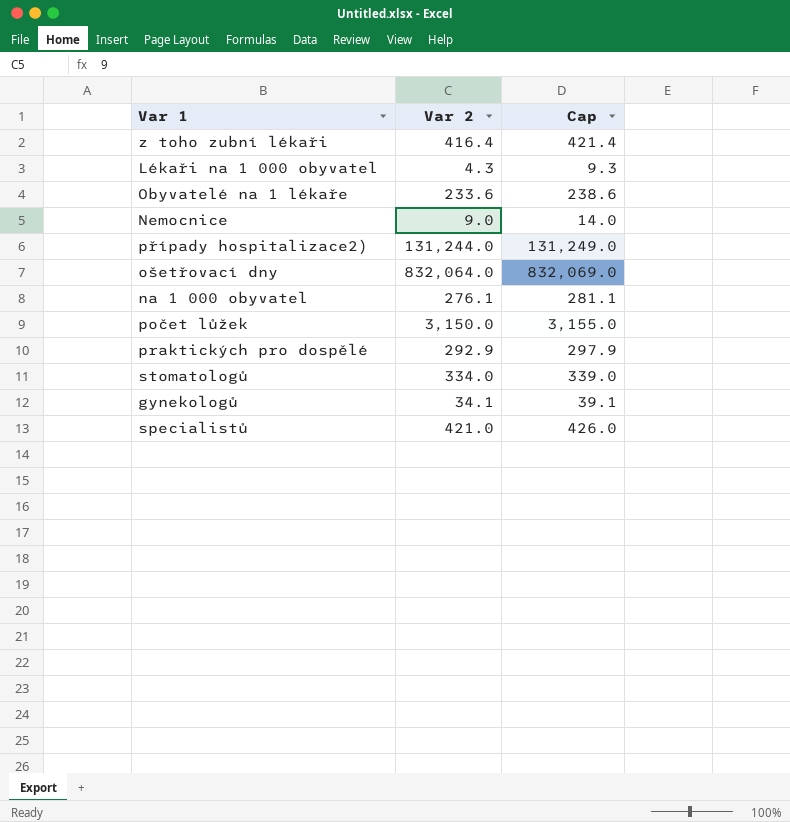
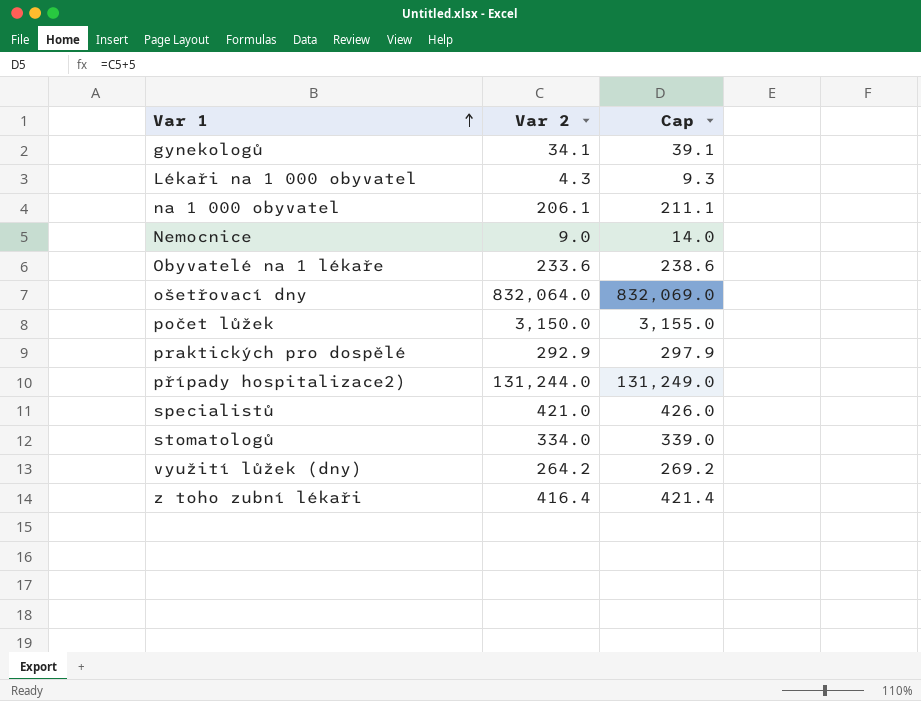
row order: none -> Var 1 ascending
na 1 000 obyvatel | Var 2: 276.1 -> 206.1
na 1 000 obyvatel | Cap: 281.1 -> 211.1
row využití lůžek (dny): none -> 264.2 | 269.2

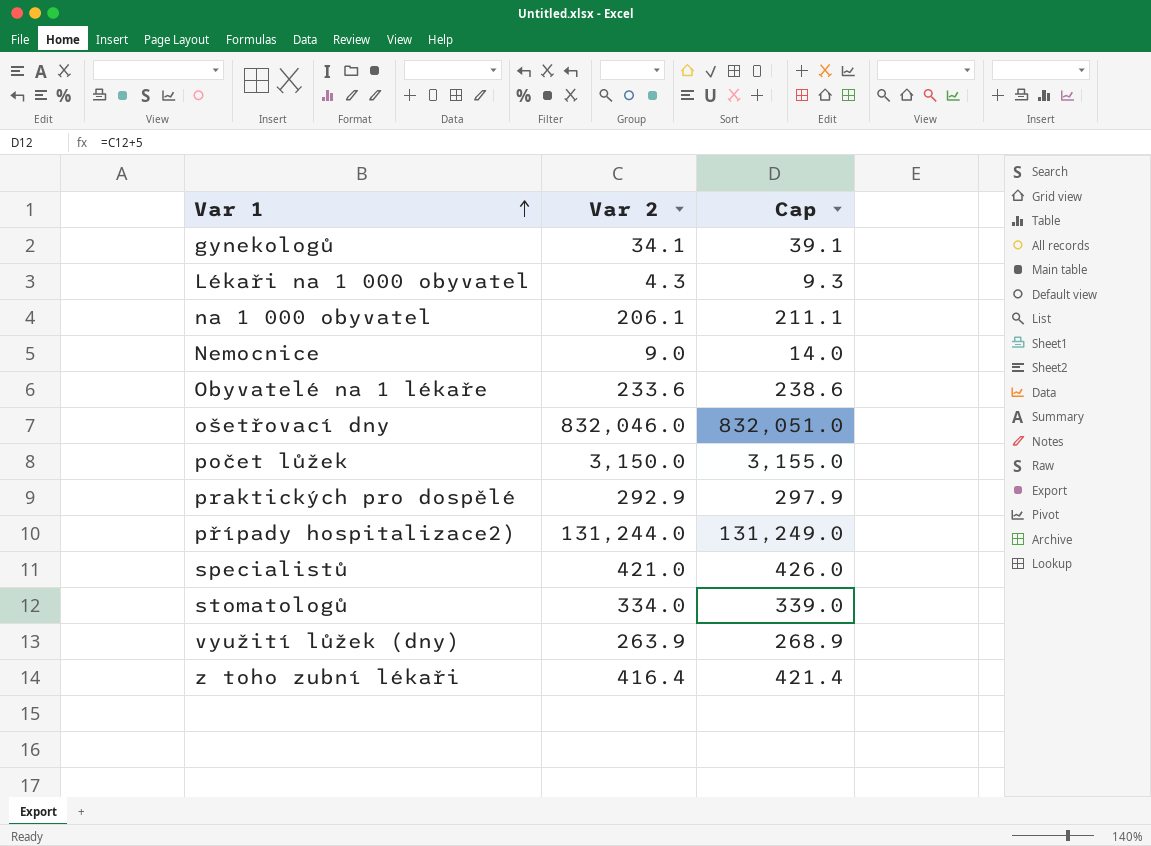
ošetřovací dny | Var 2: 832,064.0 -> 832,046.0
ošetřovací dny | Cap: 832,069.0 -> 832,051.0
využití lůžek (dny) | Var 2: 264.2 -> 263.9
využití lůžek (dny) | Cap: 269.2 -> 268.9

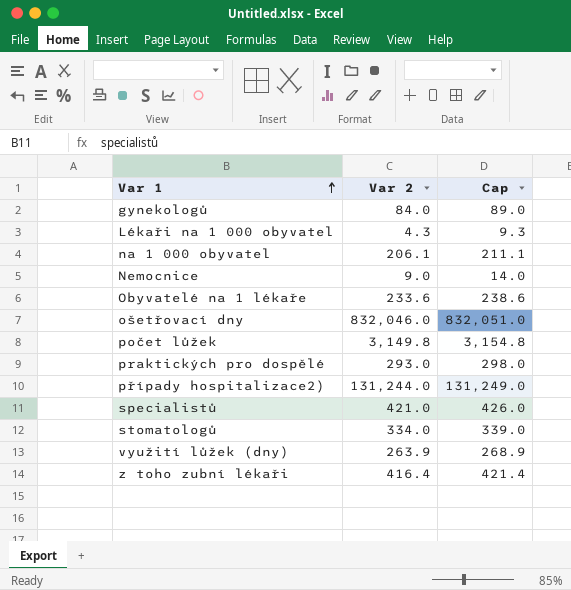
gynekologů | Var 2: 34.1 -> 84.0
gynekologů | Cap: 39.1 -> 89.0
počet lůžek | Var 2: 3,150.0 -> 3,149.8
počet lůžek | Cap: 3,155.0 -> 3,154.8
praktických pro dospělé | Var 2: 292.9 -> 293.0
praktických pro dospělé | Cap: 297.9 -> 298.0

